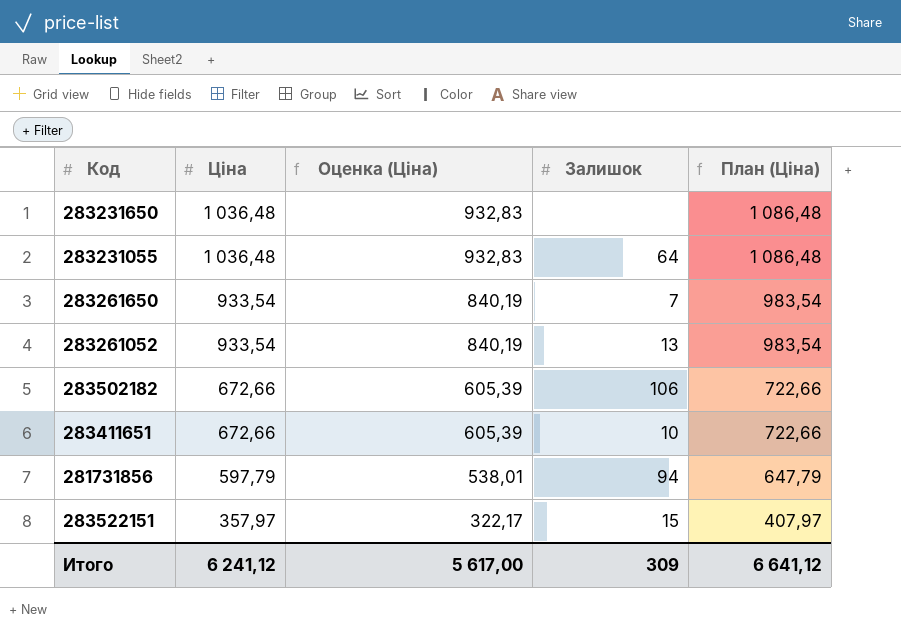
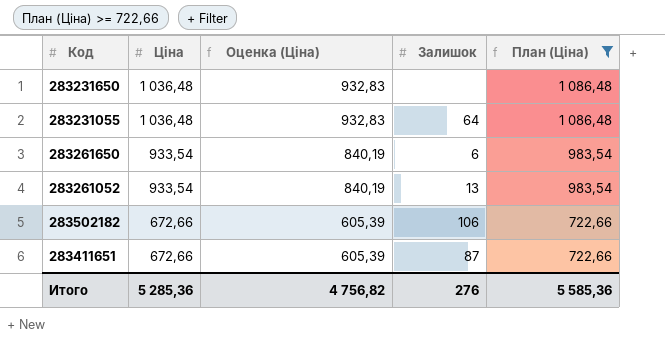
filter: none -> План (Ціна) >= 722,66
283261650 | Залишок: 7 -> 6
283411651 | Залишок: 10 -> 87
Итого | Ціна: 6 241,12 -> 5 285,36
Итого | Оценка (Ціна): 5 617,00 -> 4 756,82
Итого | Залишок: 309 -> 276
Итого | План (Ціна): 6 641,12 -> 5 585,36

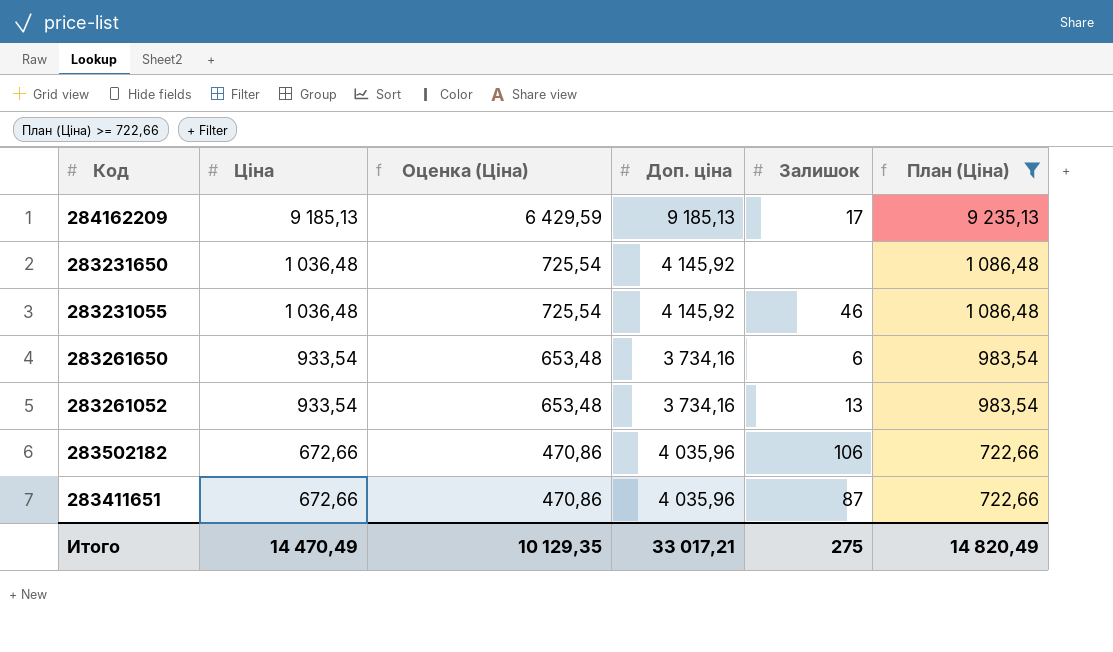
column Оценка (Ціна) | formula: [Ціна] * 0,9 -> [Ціна] * 0,7
column Доп. ціна | position: none -> 4
row 284162209: none -> 9 185,13 | 6 429,59 | 9 185,13 | 17 | 9 235,13
283231055 | Залишок: 64 -> 46
Итого | Ціна: 5 285,36 -> 14 470,49
Итого | Оценка (Ціна): 4 756,82 -> 10 129,35
Итого | Залишок: 276 -> 275
Итого | План (Ціна): 5 585,36 -> 14 820,49

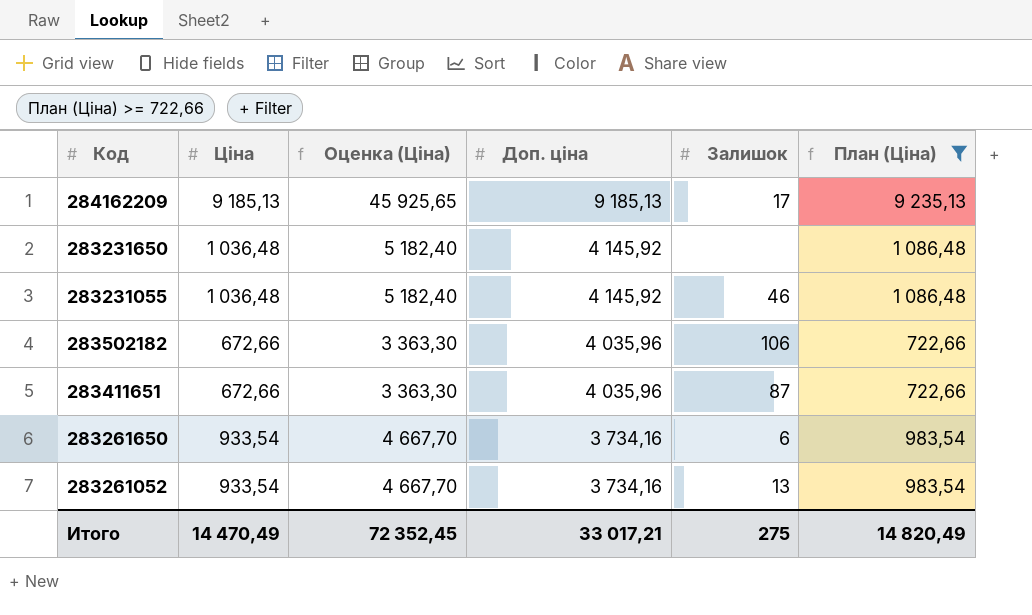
row order: Ціна descending -> Доп. ціна descending
column Оценка (Ціна) | formula: [Ціна] * 0,7 -> [Ціна] * 5
Итого | Оценка (Ціна): 10 129,35 -> 72 352,45

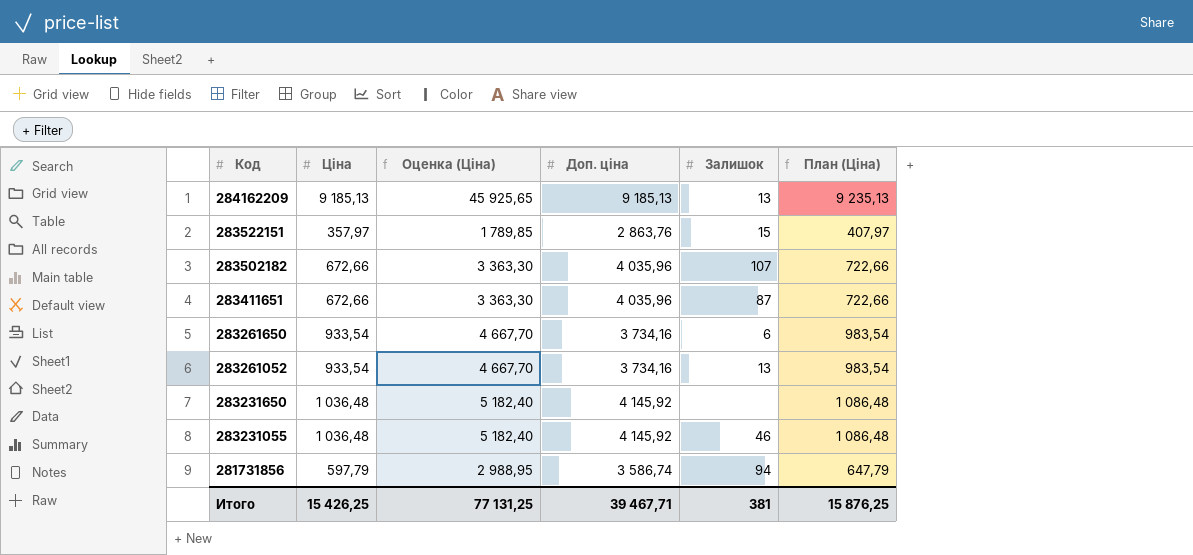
filter: План (Ціна) >= 722,66 -> none
row order: Доп. ціна descending -> Код descending
284162209 | Залишок: 17 -> 13
283502182 | Залишок: 106 -> 107
Итого | Ціна: 14 470,49 -> 15 426,25
Итого | Оценка (Ціна): 72 352,45 -> 77 131,25
Итого | Доп. ціна: 33 017,21 -> 39 467,71
Итого | Залишок: 275 -> 381
Итого | План (Ціна): 14 820,49 -> 15 876,25

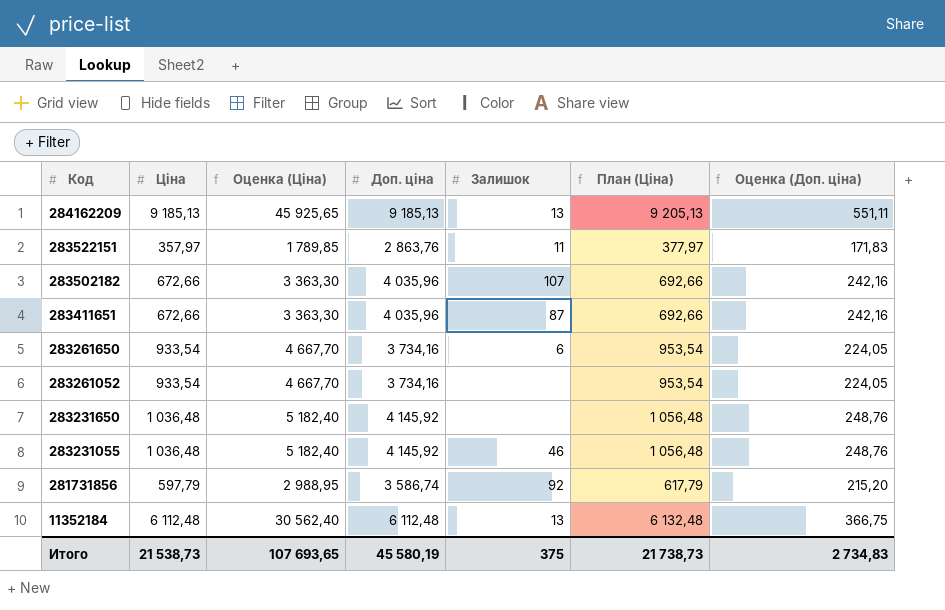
column План (Ціна) | formula: [Ціна] + 50 -> [Ціна] + 20
column Оценка (Доп. ціна) | formula: none -> [Доп. ціна] * 0,06
283522151 | Залишок: 15 -> 11
283261052 | Залишок: 13 -> none
281731856 | Залишок: 94 -> 92
row 11352184: none -> 6 112,48 | 30 562,40 | 6 112,48 | 13 | 6 132,48 | 366,75
Итого | Ціна: 15 426,25 -> 21 538,73
Итого | Оценка (Ціна): 77 131,25 -> 107 693,65
Итого | Доп. ціна: 39 467,71 -> 45 580,19
Итого | Залишок: 381 -> 375
Итого | План (Ціна): 15 876,25 -> 21 738,73

